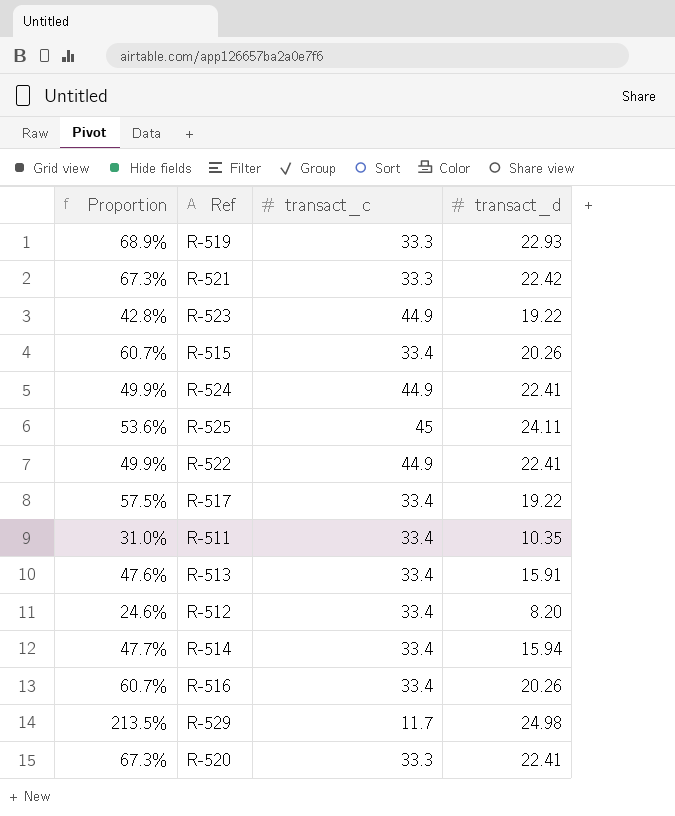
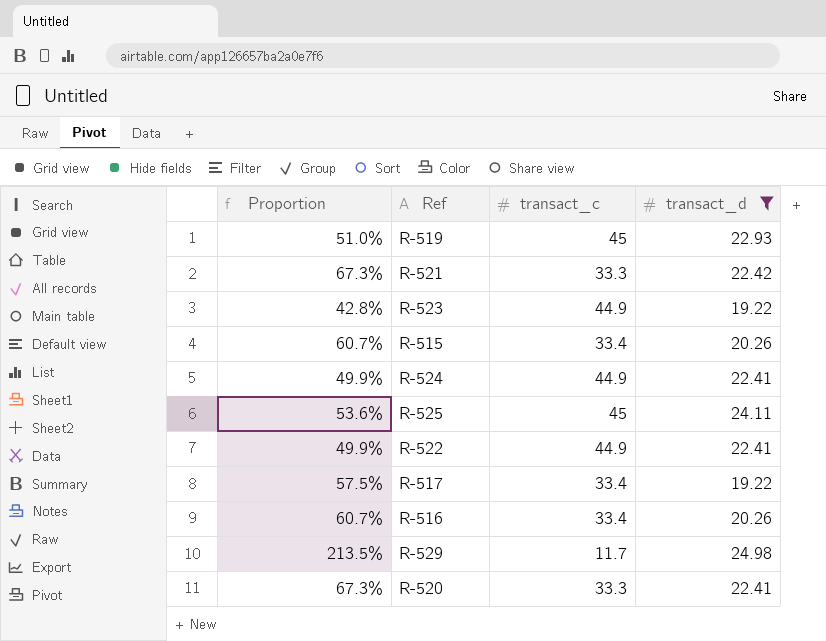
filter: none -> transact_d >= 19.22
R-519 | Proportion: 68.9% -> 51.0%
R-519 | transact_c: 33.3 -> 45

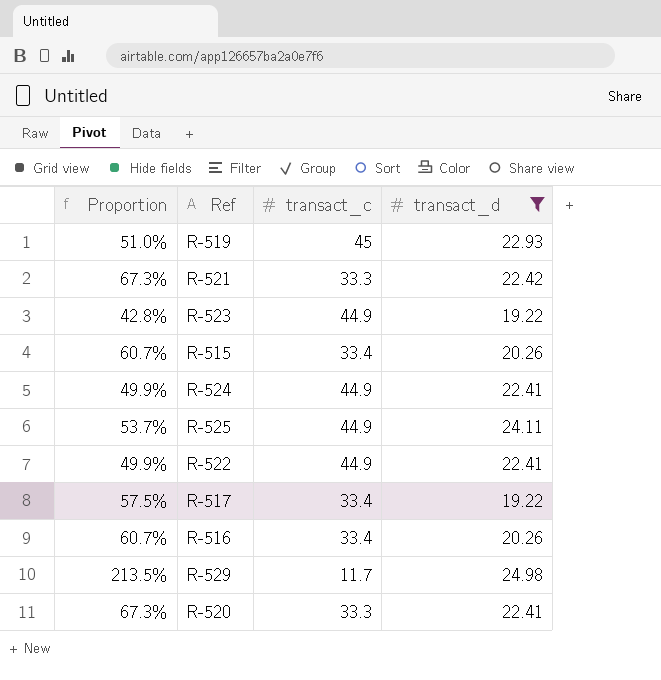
R-525 | Proportion: 53.6% -> 53.7%
R-525 | transact_c: 45 -> 44.9

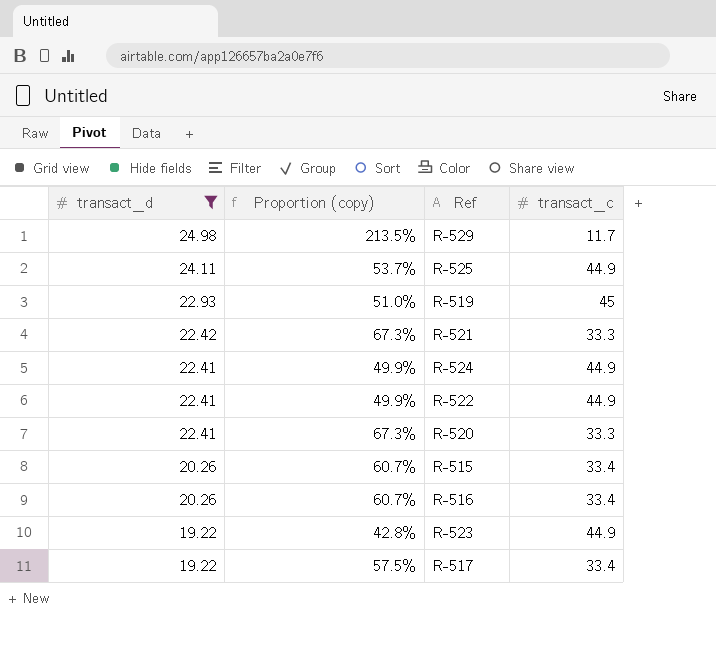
row order: none -> transact_d descending
column transact_d | position: 4 -> 1
column name: Proportion -> Proportion (copy)

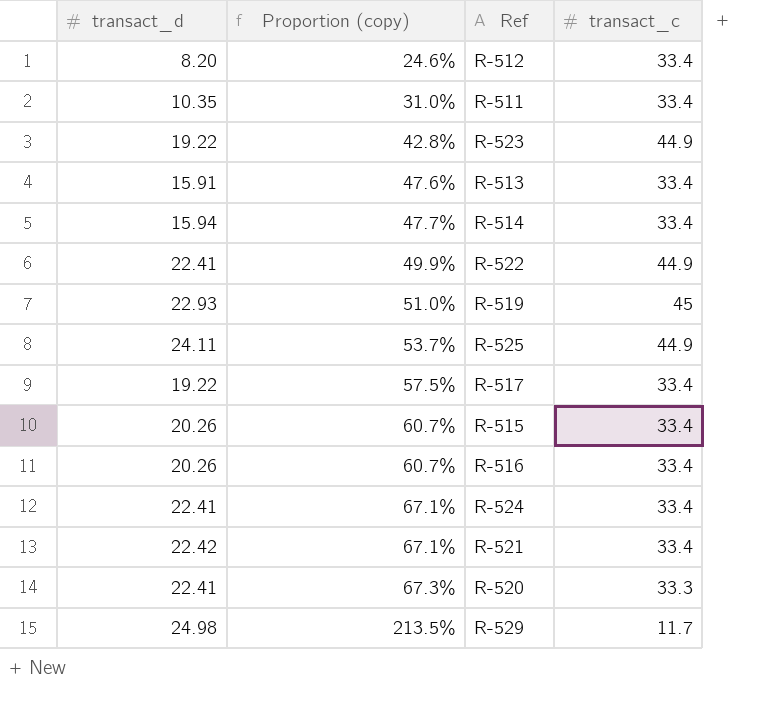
filter: transact_d >= 19.22 -> none
row order: transact_d descending -> Proportion (copy) ascending
R-524 | Proportion (copy): 49.9% -> 67.1%
R-524 | transact_c: 44.9 -> 33.4
R-521 | Proportion (copy): 67.3% -> 67.1%
R-521 | transact_c: 33.3 -> 33.4

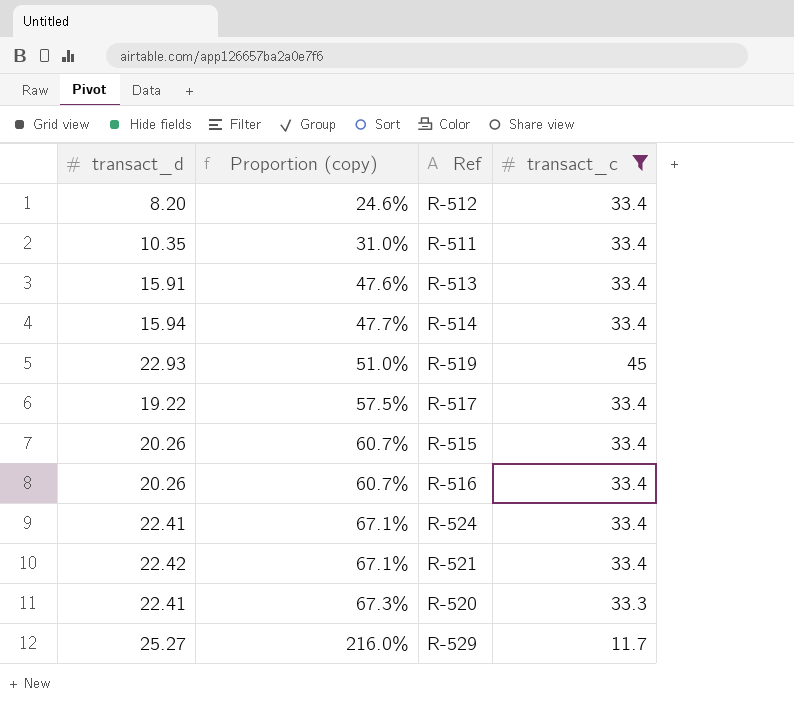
filter: none -> transact_c != 44.9
R-529 | transact_d: 24.98 -> 25.27
R-529 | Proportion (copy): 213.5% -> 216.0%

